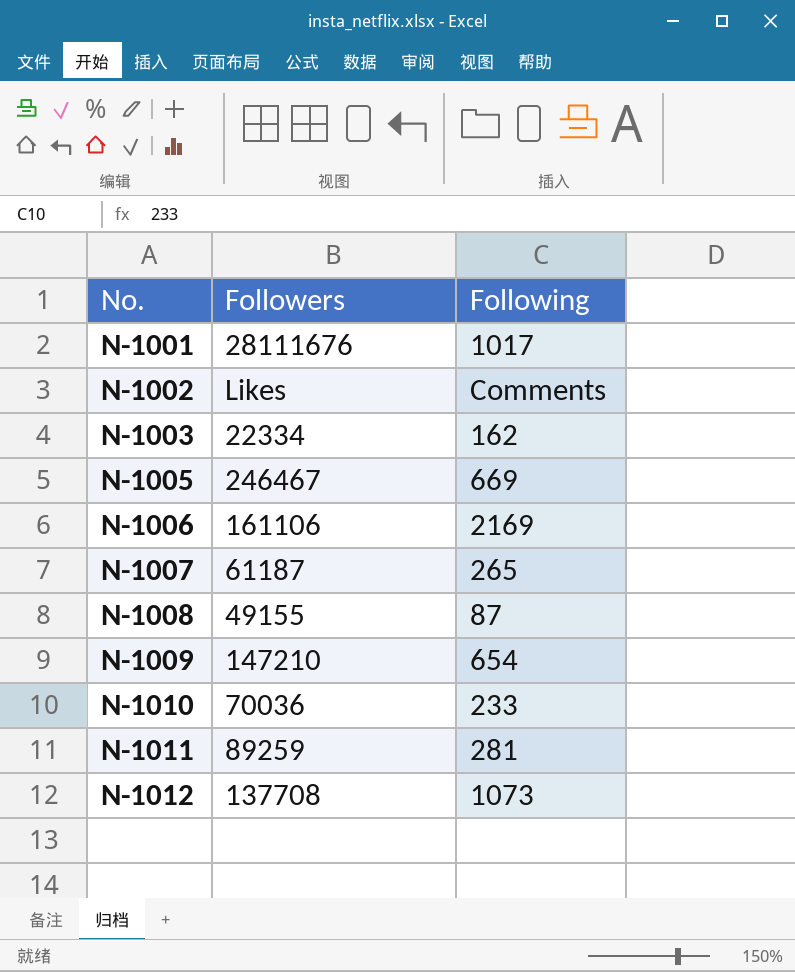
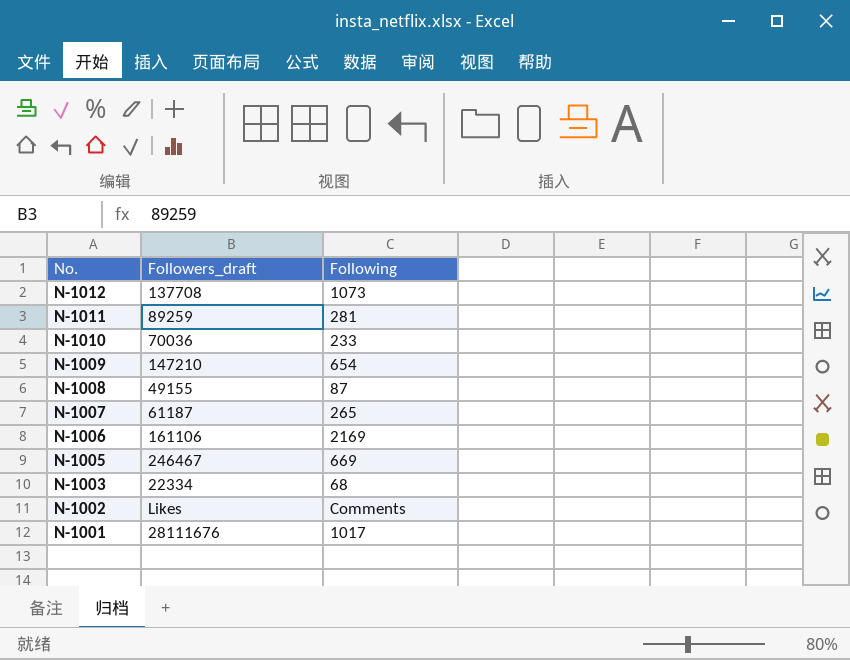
row order: No. ascending -> No. descending
column name: Followers -> Followers_draft
N-1003 | Following: 162 -> 68

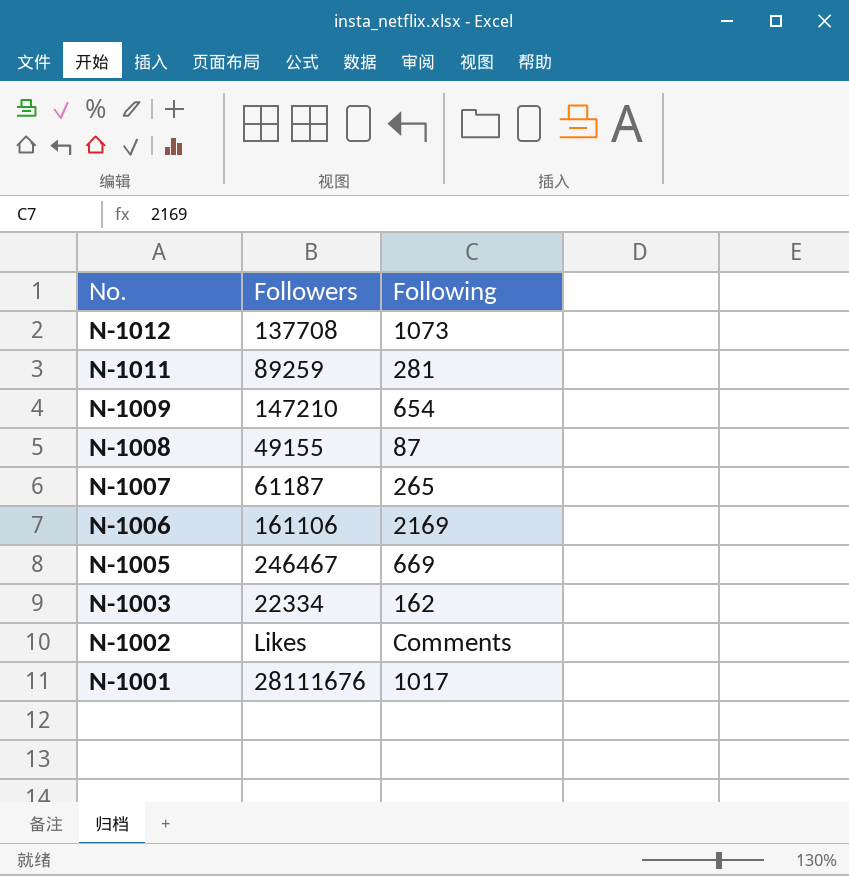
column name: Followers_draft -> Followers
row N-1010: 70036 | 233 -> none
N-1003 | Following: 68 -> 162

